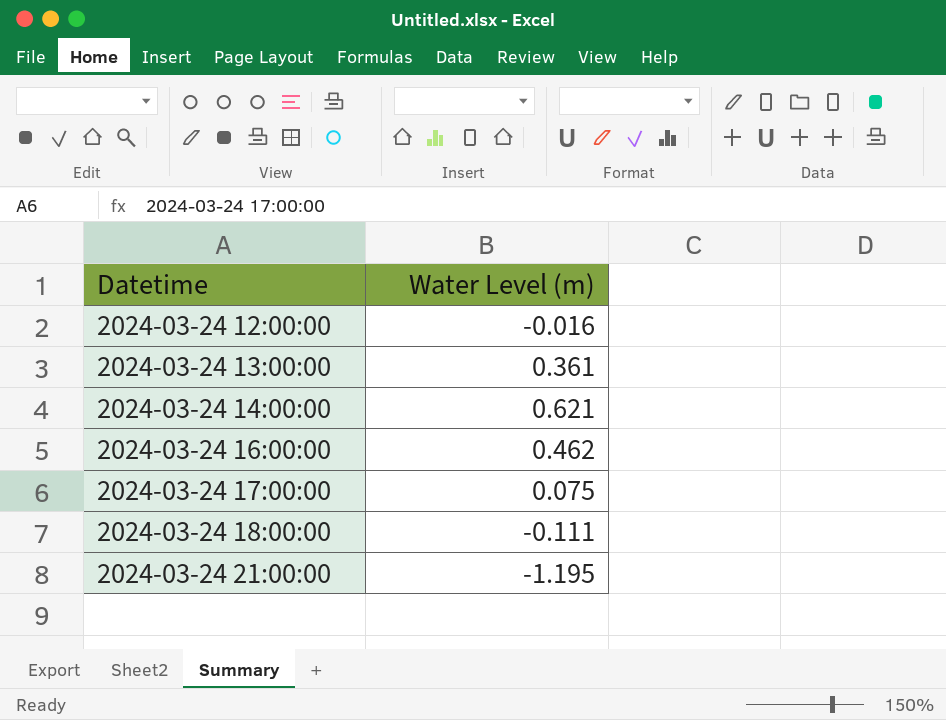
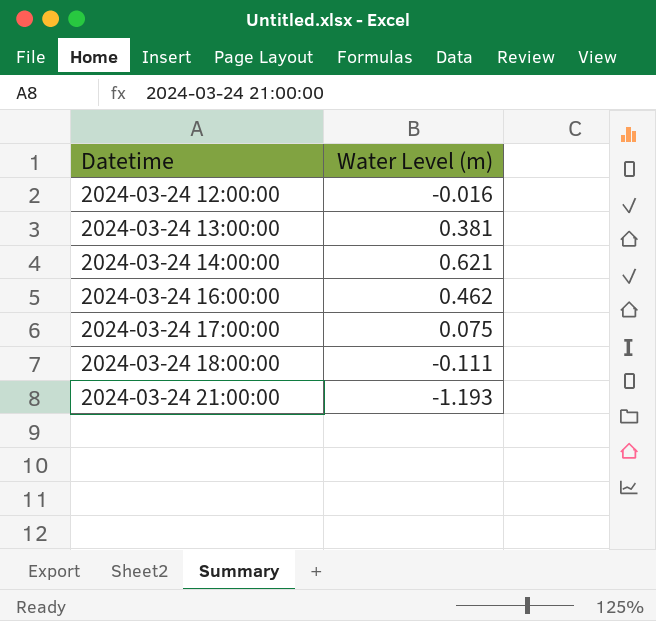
2024-03-24 13:00:00 | Water Level (m): 0.361 -> 0.381
2024-03-24 21:00:00 | Water Level (m): -1.195 -> -1.193

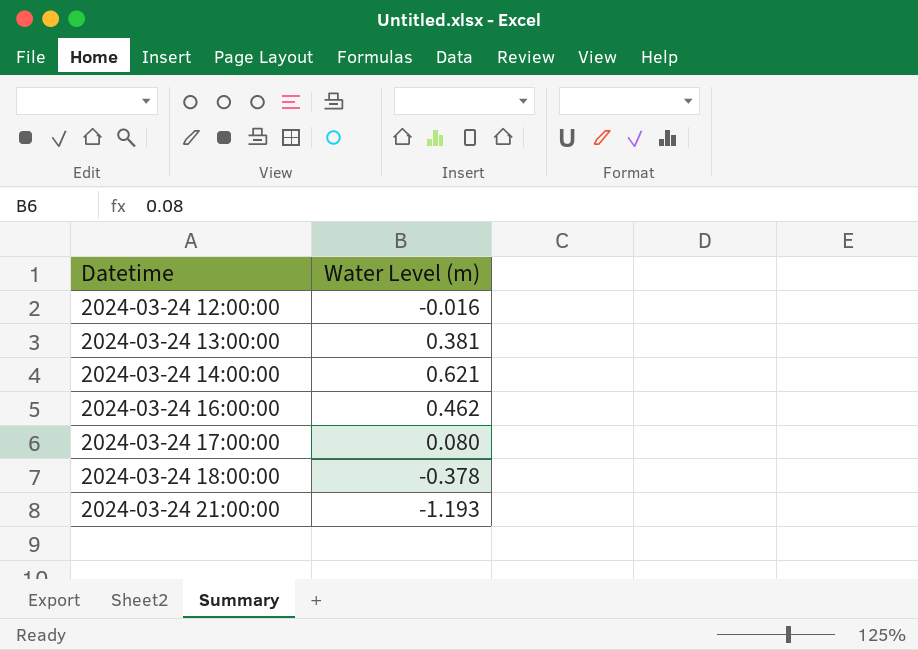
2024-03-24 17:00:00 | Water Level (m): 0.075 -> 0.080
2024-03-24 18:00:00 | Water Level (m): -0.111 -> -0.378

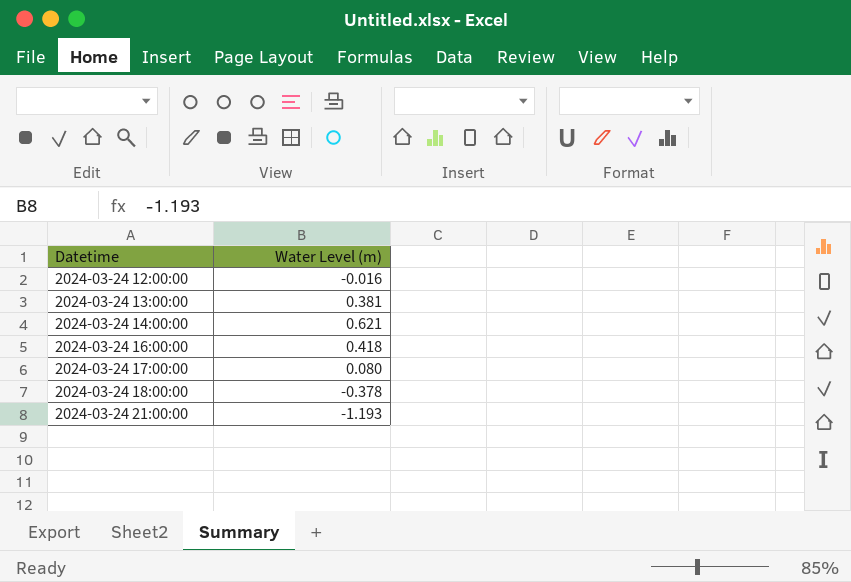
2024-03-24 16:00:00 | Water Level (m): 0.462 -> 0.418

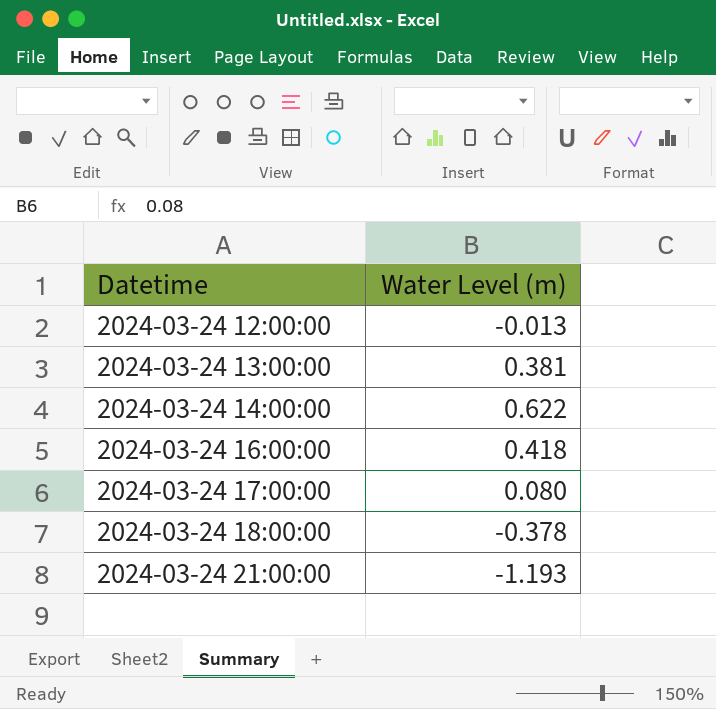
2024-03-24 12:00:00 | Water Level (m): -0.016 -> -0.013
2024-03-24 14:00:00 | Water Level (m): 0.621 -> 0.622

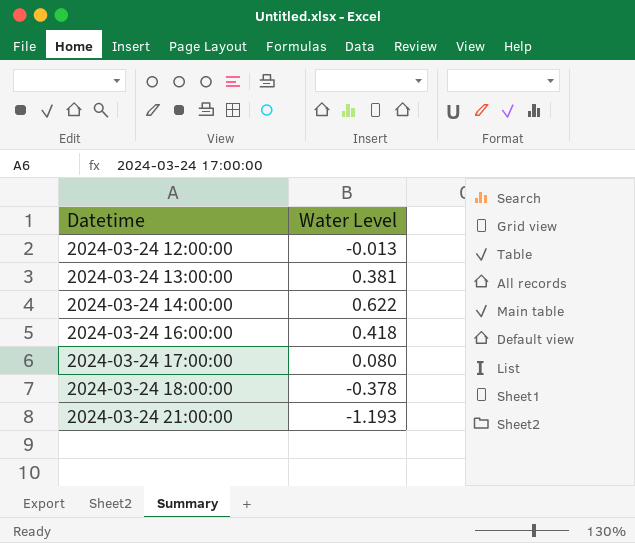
column name: Water Level (m) -> Water Level

